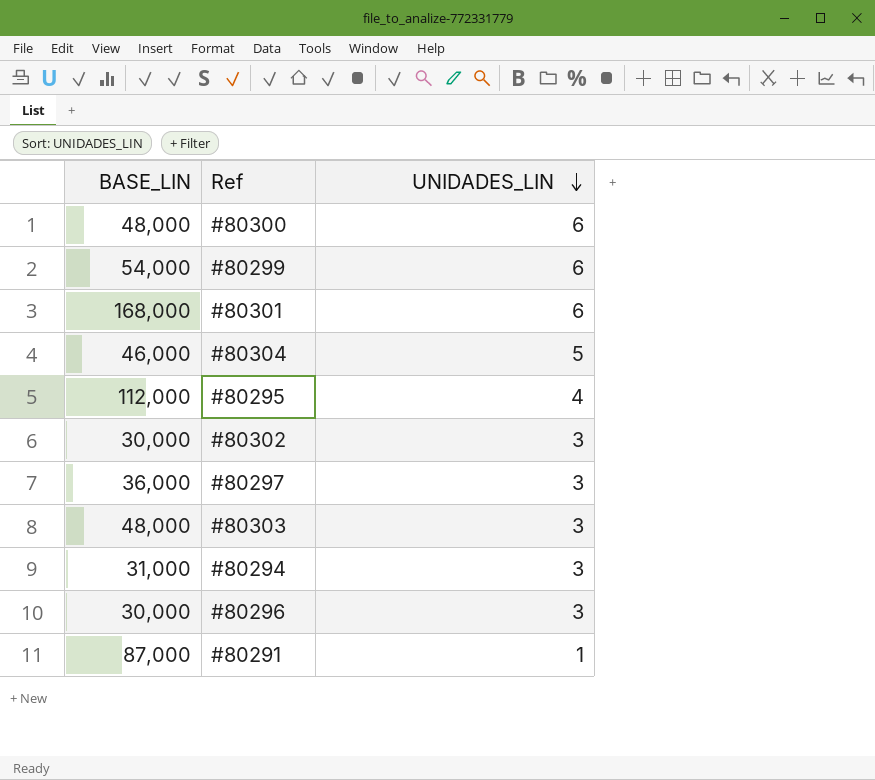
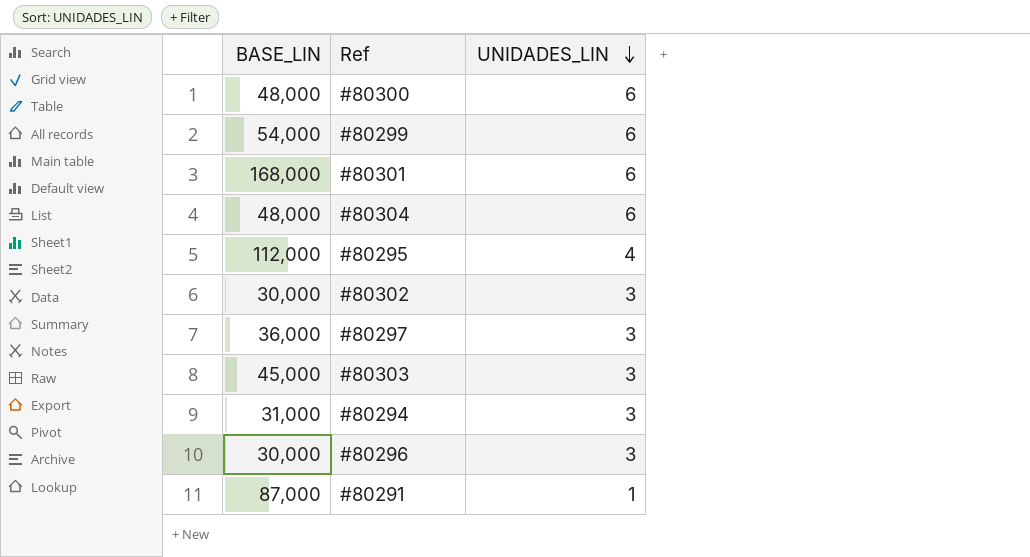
#80304 | BASE_LIN: 46,000 -> 48,000
#80304 | UNIDADES_LIN: 5 -> 6
#80303 | BASE_LIN: 48,000 -> 45,000

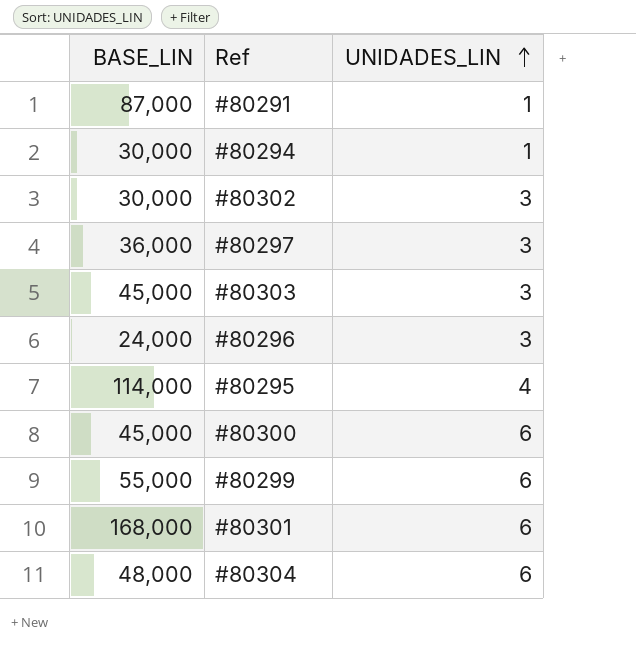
row order: UNIDADES_LIN descending -> UNIDADES_LIN ascending
#80294 | BASE_LIN: 31,000 -> 30,000
#80294 | UNIDADES_LIN: 3 -> 1
#80296 | BASE_LIN: 30,000 -> 24,000
#80295 | BASE_LIN: 112,000 -> 114,000
#80300 | BASE_LIN: 48,000 -> 45,000
#80299 | BASE_LIN: 54,000 -> 55,000

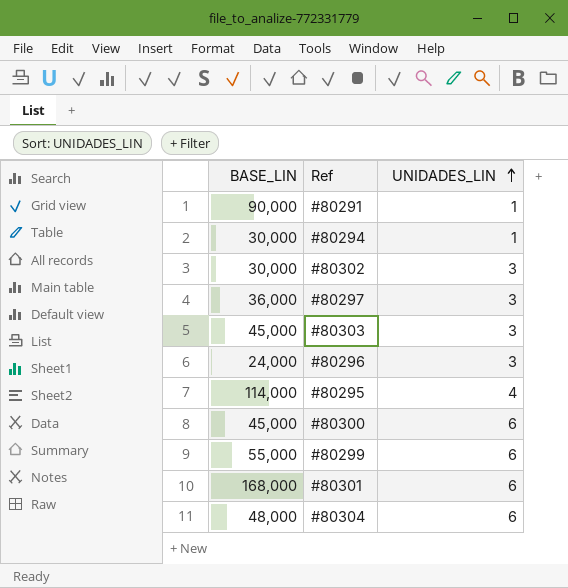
#80291 | BASE_LIN: 87,000 -> 90,000

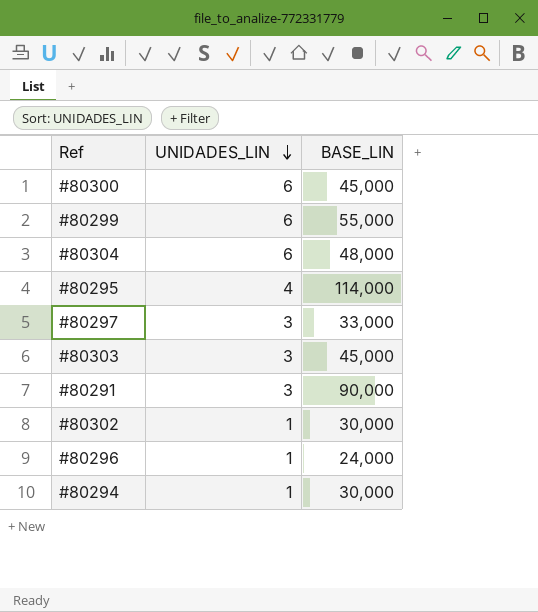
row order: UNIDADES_LIN ascending -> UNIDADES_LIN descending
column BASE_LIN | position: 1 -> 3
row #80301: 168,000 | 6 -> none
#80297 | BASE_LIN: 36,000 -> 33,000
#80291 | UNIDADES_LIN: 1 -> 3
#80302 | UNIDADES_LIN: 3 -> 1
#80296 | UNIDADES_LIN: 3 -> 1

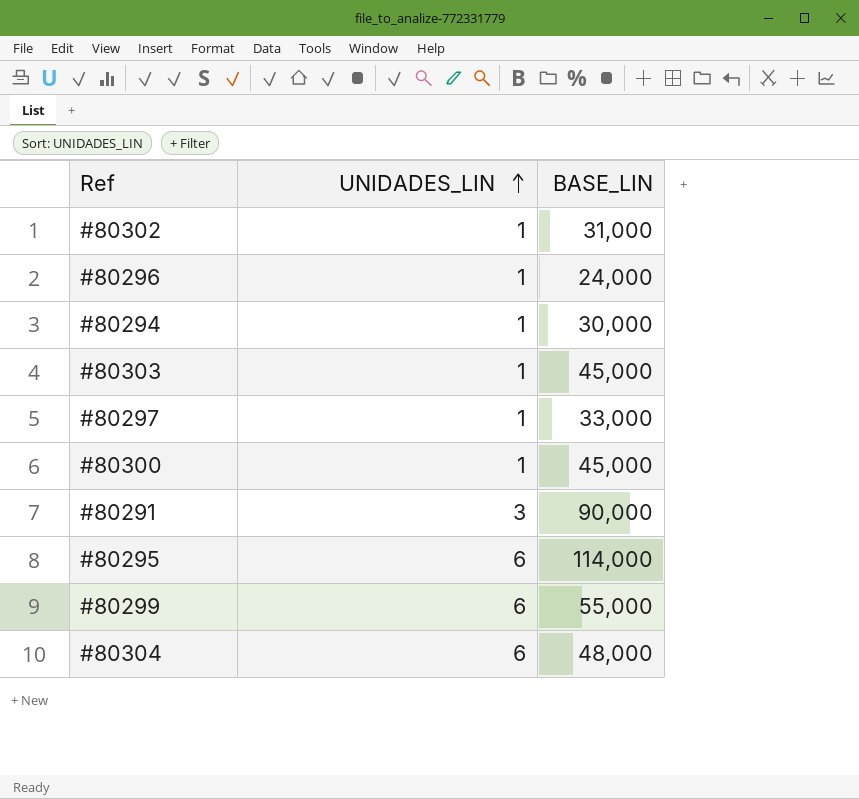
row order: UNIDADES_LIN descending -> UNIDADES_LIN ascending
#80302 | BASE_LIN: 30,000 -> 31,000
#80303 | UNIDADES_LIN: 3 -> 1
#80297 | UNIDADES_LIN: 3 -> 1
#80300 | UNIDADES_LIN: 6 -> 1
#80295 | UNIDADES_LIN: 4 -> 6

